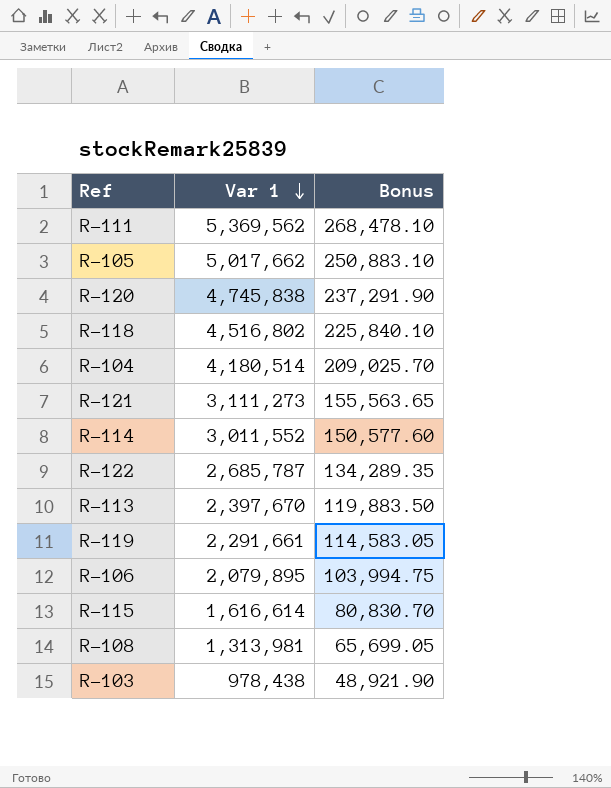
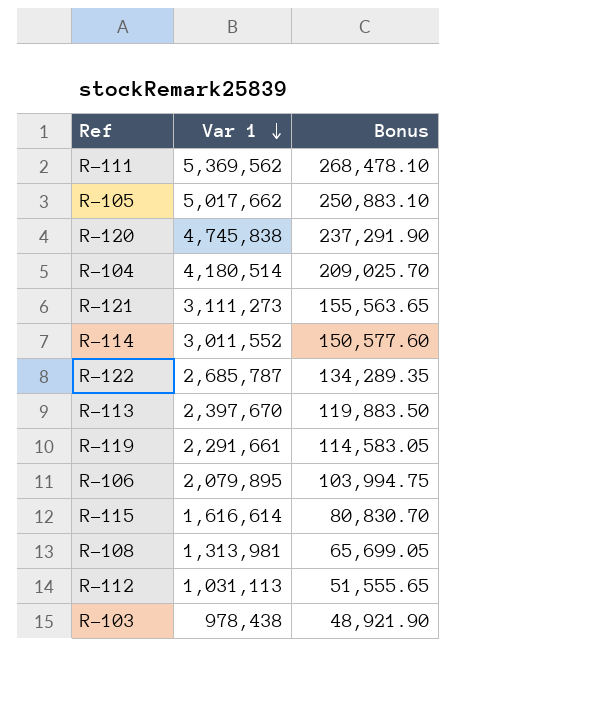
row R-118: 4,516,802 | 225,840.10 -> none
row R-112: none -> 1,031,113 | 51,555.65

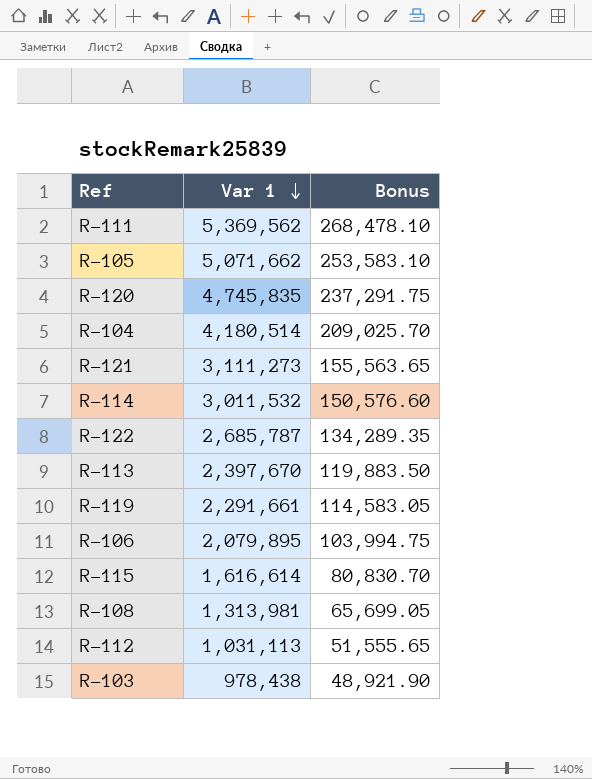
R-105 | Var 1: 5,017,662 -> 5,071,662
R-105 | Bonus: 250,883.10 -> 253,583.10
R-120 | Var 1: 4,745,838 -> 4,745,835
R-120 | Bonus: 237,291.90 -> 237,291.75
R-114 | Var 1: 3,011,552 -> 3,011,532
R-114 | Bonus: 150,577.60 -> 150,576.60

